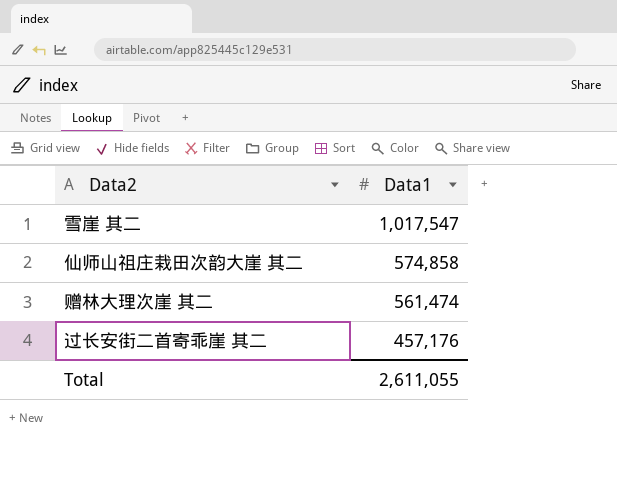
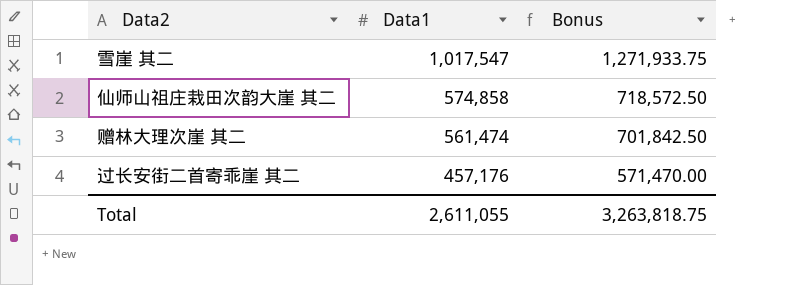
column Bonus | formula: none -> [Data1] * 1.25

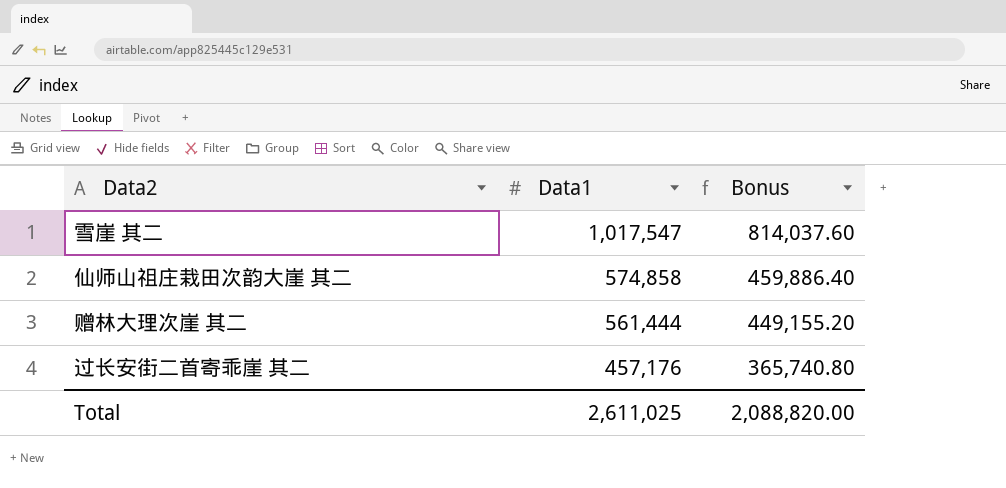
column Bonus | formula: [Data1] * 1.25 -> [Data1] * 0.8
赠林大理次崖 其二 | Data1: 561,474 -> 561,444
Total | Data1: 2,611,055 -> 2,611,025
Total | Bonus: 3,263,818.75 -> 2,088,820.00

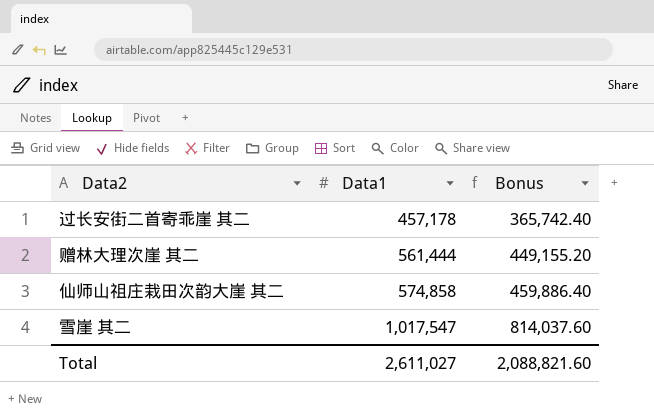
row order: Data1 descending -> Data1 ascending
过长安街二首寄乖崖 其二 | Data1: 457,176 -> 457,178
过长安街二首寄乖崖 其二 | Bonus: 365,740.80 -> 365,742.40
Total | Data1: 2,611,025 -> 2,611,027
Total | Bonus: 2,088,820.00 -> 2,088,821.60

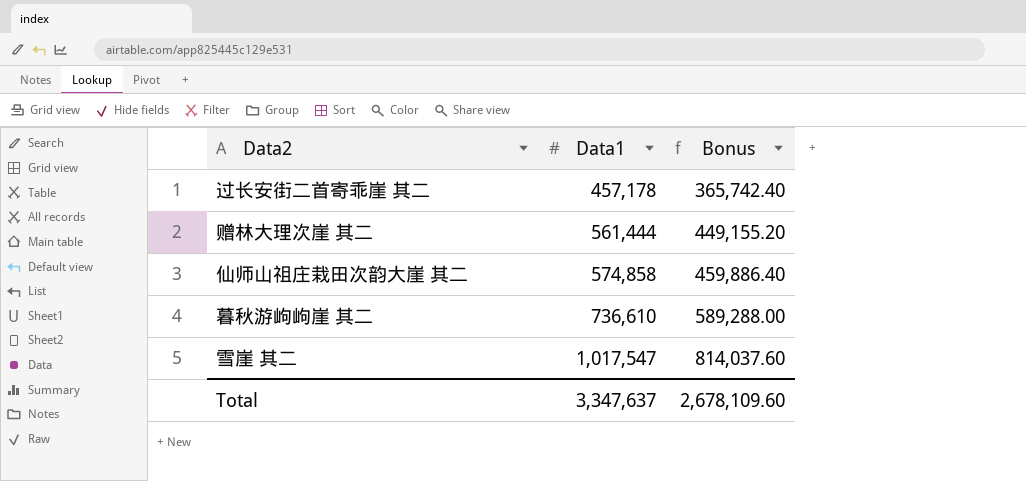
row 暮秋游岣岣崖 其二: none -> 736,610 | 589,288.00
Total | Data1: 2,611,027 -> 3,347,637
Total | Bonus: 2,088,821.60 -> 2,678,109.60

